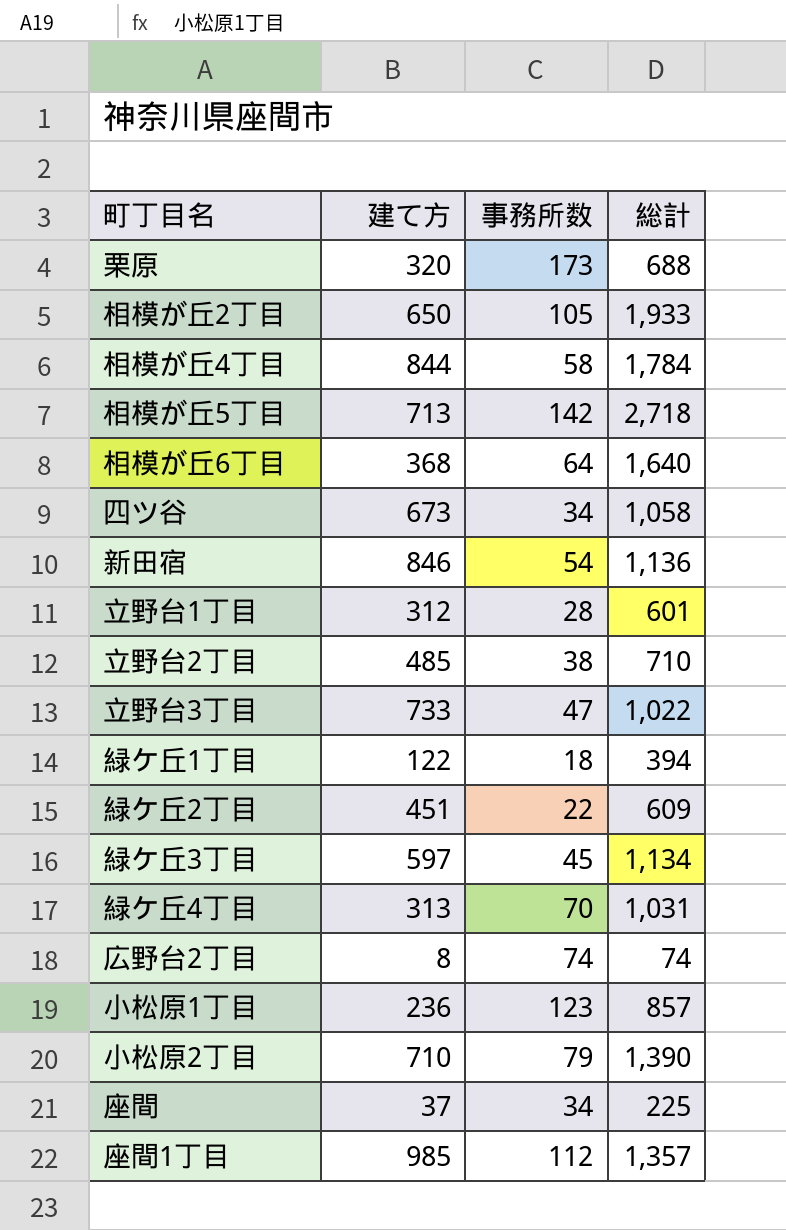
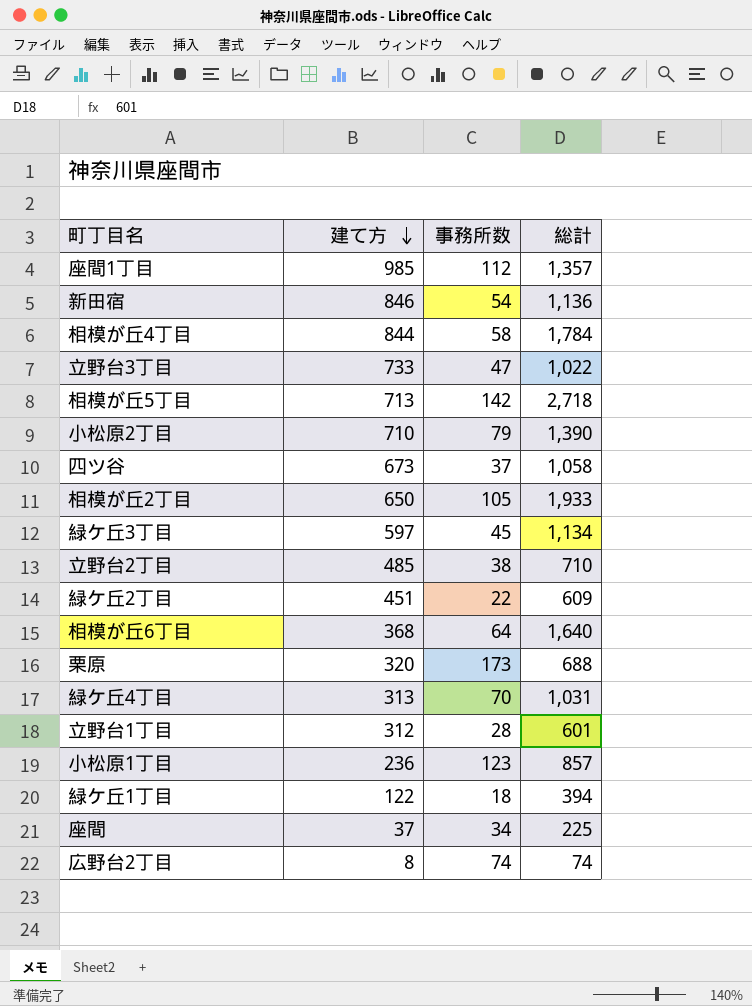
row order: none -> 建て方 descending
四ツ谷 | 事務所数: 34 -> 37

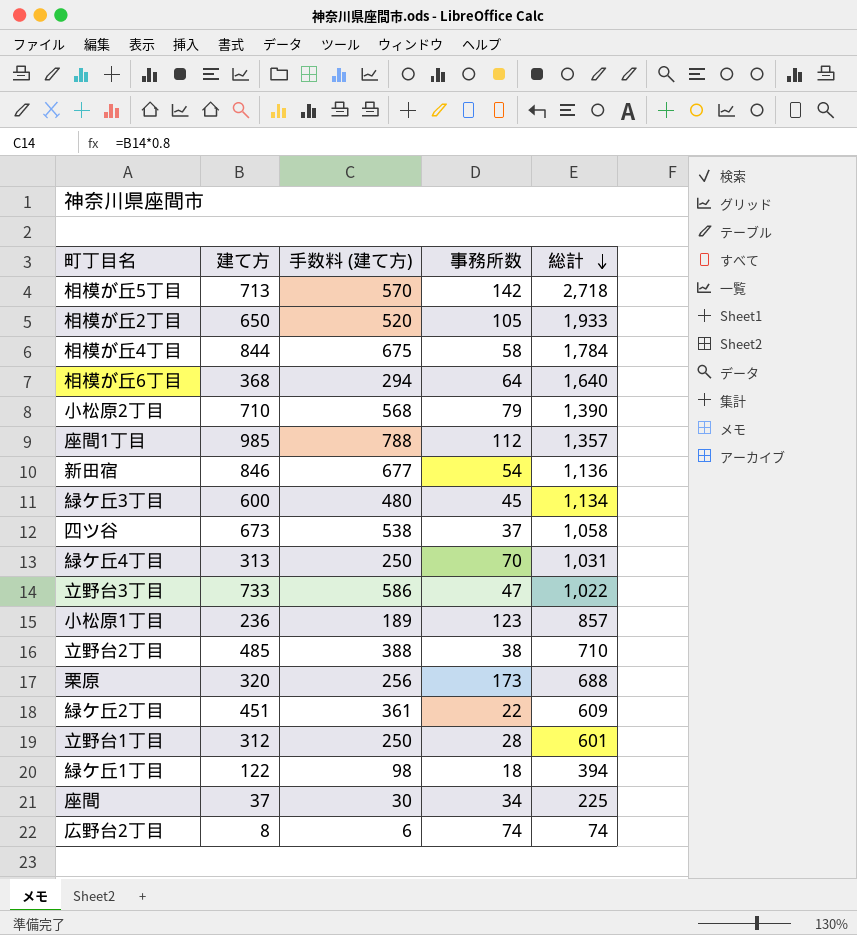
row order: 建て方 descending -> 総計 descending
column 手数料 (建て方) | formula: none -> [建て方] * 0.8
緑ケ丘3丁目 | 建て方: 597 -> 600

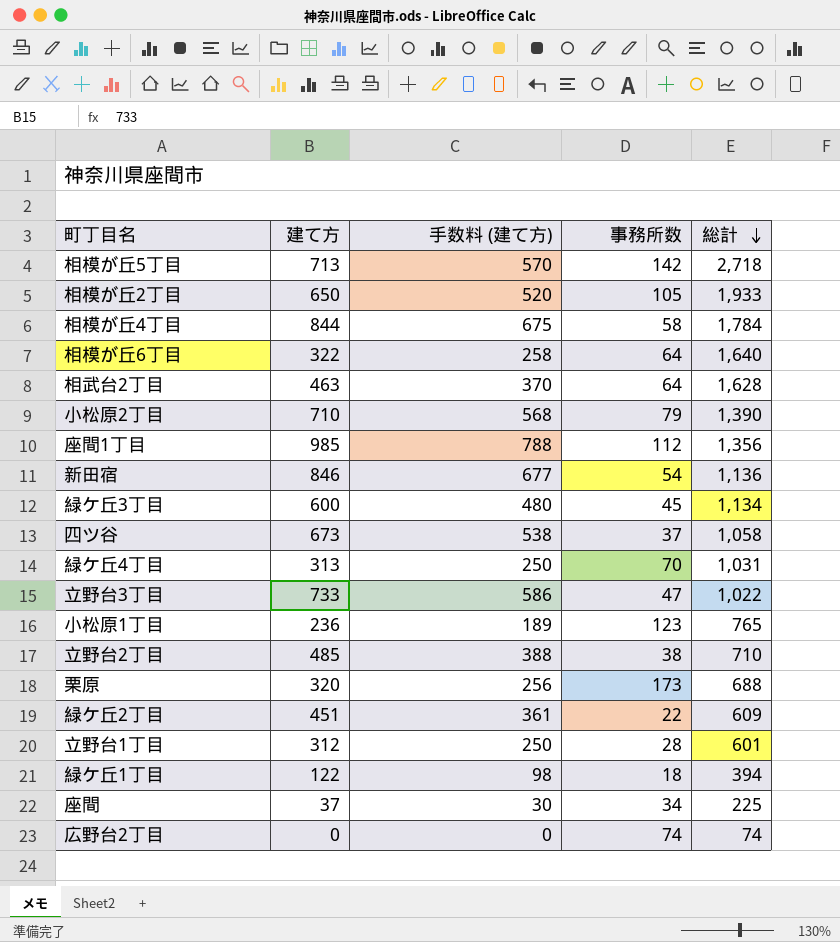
相模が丘6丁目 | 建て方: 368 -> 322
相模が丘6丁目 | 手数料 (建て方): 294 -> 258
row 相武台2丁目: none -> 463 | 370 | 64 | 1,628
座間1丁目 | 総計: 1,357 -> 1,356
小松原1丁目 | 総計: 857 -> 765
広野台2丁目 | 建て方: 8 -> 0
広野台2丁目 | 手数料 (建て方): 6 -> 0

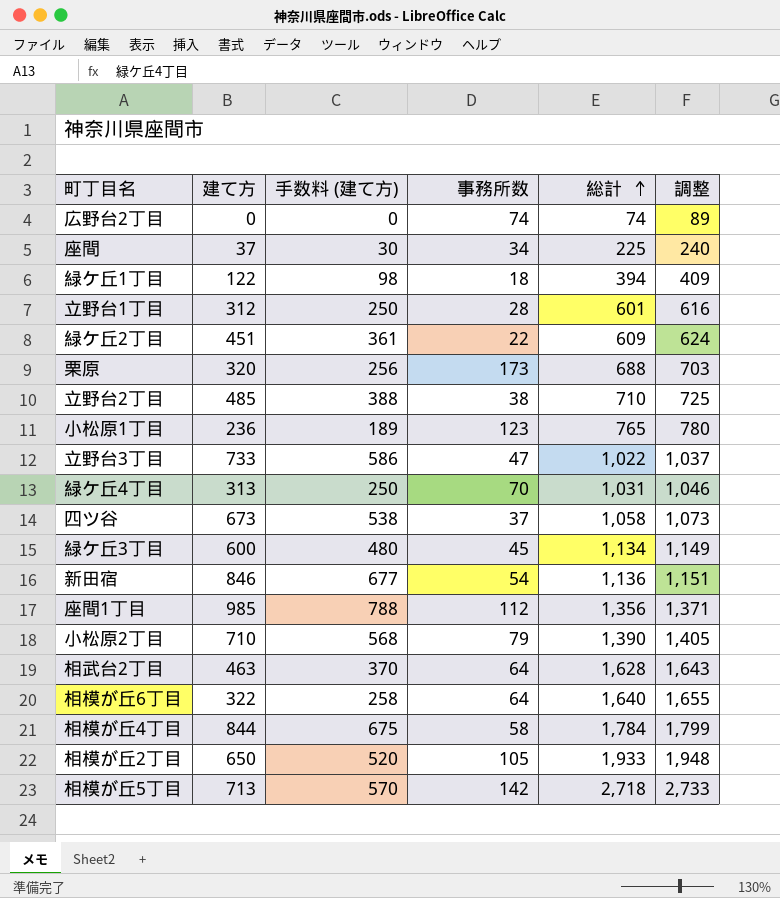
row order: 総計 descending -> 総計 ascending
column 調整 | formula: none -> [総計] + 15

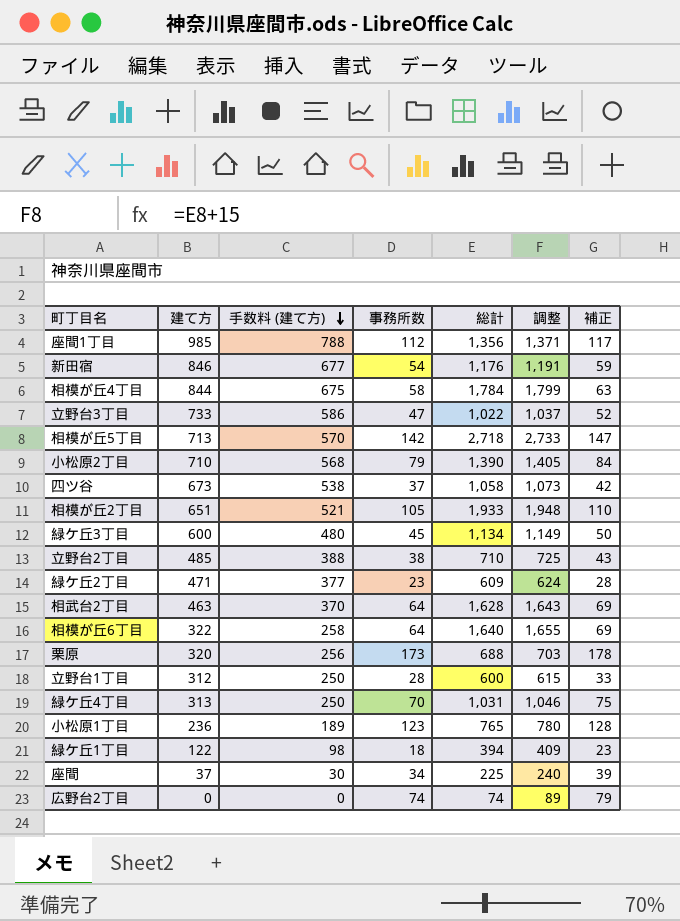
row order: 総計 ascending -> 手数料 (建て方) descending
column 補正 | formula: none -> [事務所数] + 5
新田宿 | 総計: 1,136 -> 1,176
新田宿 | 調整: 1,151 -> 1,191
相模が丘2丁目 | 建て方: 650 -> 651
相模が丘2丁目 | 手数料 (建て方): 520 -> 521
緑ケ丘2丁目 | 建て方: 451 -> 471
緑ケ丘2丁目 | 手数料 (建て方): 361 -> 377
緑ケ丘2丁目 | 事務所数: 22 -> 23
立野台1丁目 | 総計: 601 -> 600
立野台1丁目 | 調整: 616 -> 615

